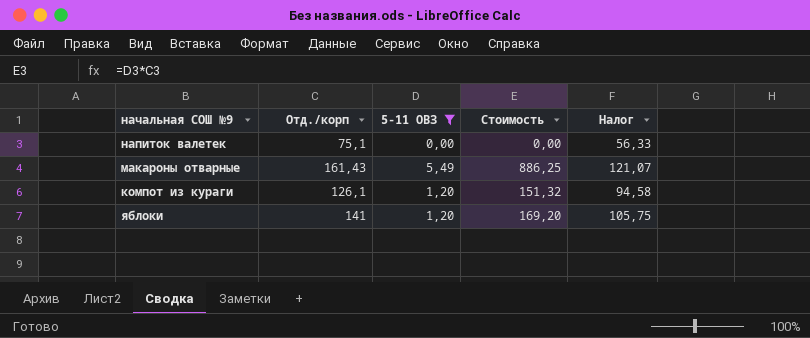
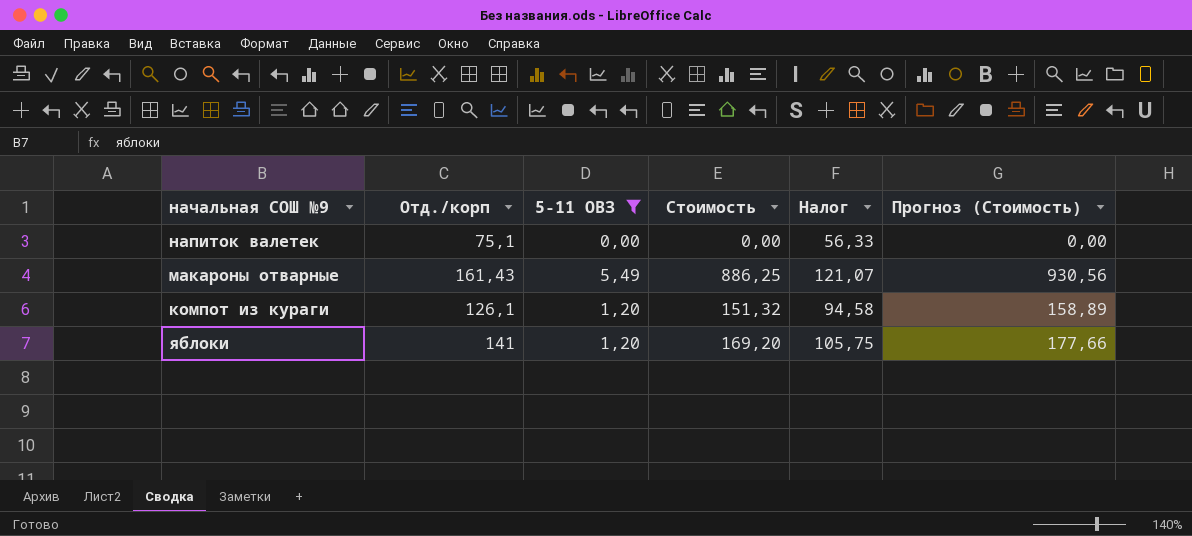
column Прогноз (Стоимость) | formula: none -> [Стоимость] * 1,05

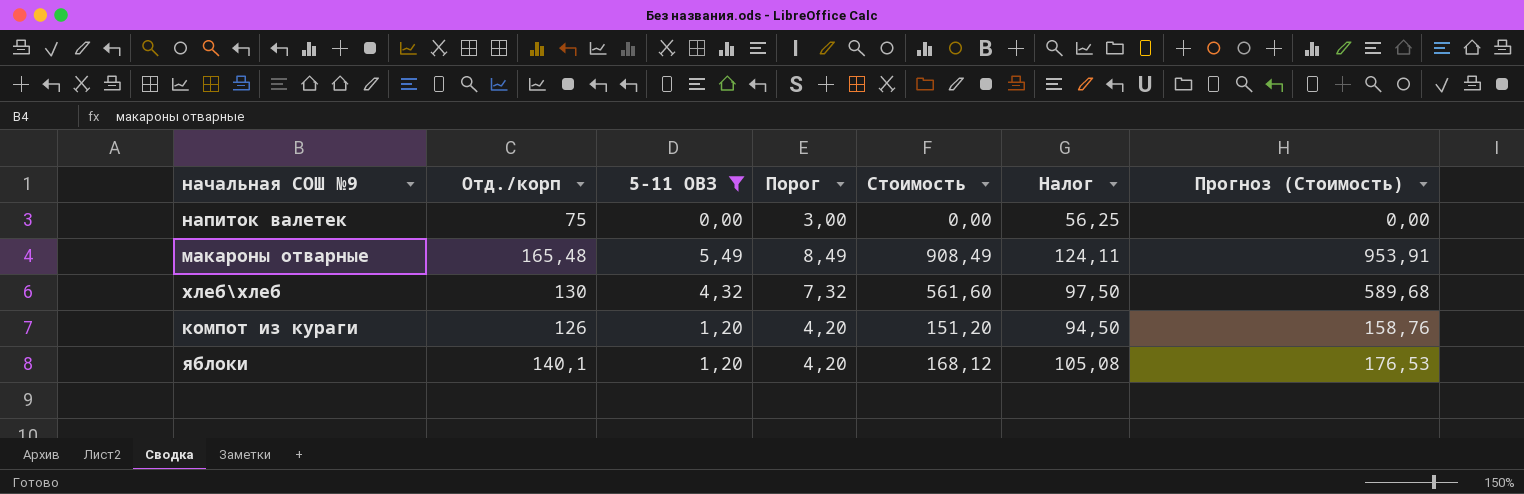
column Порог | formula: none -> [5-11 ОВЗ] + 3
напиток валетек | Отд./корп: 75,1 -> 75
напиток валетек | Налог: 56,33 -> 56,25
макароны отварные | Отд./корп: 161,43 -> 165,48
макароны отварные | Стоимость: 886,25 -> 908,49
макароны отварные | Налог: 121,07 -> 124,11
макароны отварные | Прогноз (Стоимость): 930,56 -> 953,91
row хлеб\хлеб: none -> 130 | 4,32 | 7,32 | 561,60 | 97,50 | 589,68
компот из кураги | Отд./корп: 126,1 -> 126
компот из кураги | Стоимость: 151,32 -> 151,20
компот из кураги | Налог: 94,58 -> 94,50
компот из кураги | Прогноз (Стоимость): 158,89 -> 158,76
яблоки | Отд./корп: 141 -> 140,1
яблоки | Стоимость: 169,20 -> 168,12
яблоки | Налог: 105,75 -> 105,08
яблоки | Прогноз (Стоимость): 177,66 -> 176,53

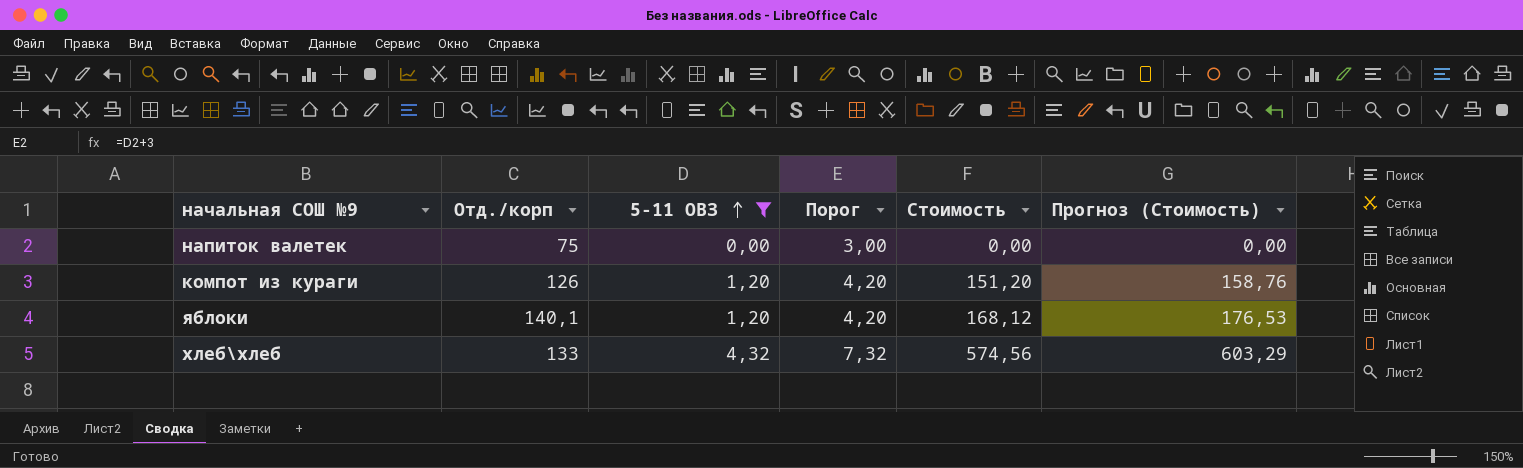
row order: none -> 5-11 ОВЗ ascending
column Налог | formula: [Отд./корп] * 0,75 -> none
row макароны отварные: 165,48 | 5,49 | 8,49 | 908,49 | 124,11 | 953,91 -> none
хлеб\хлеб | Отд./корп: 130 -> 133
хлеб\хлеб | Стоимость: 561,60 -> 574,56
хлеб\хлеб | Прогноз (Стоимость): 589,68 -> 603,29

